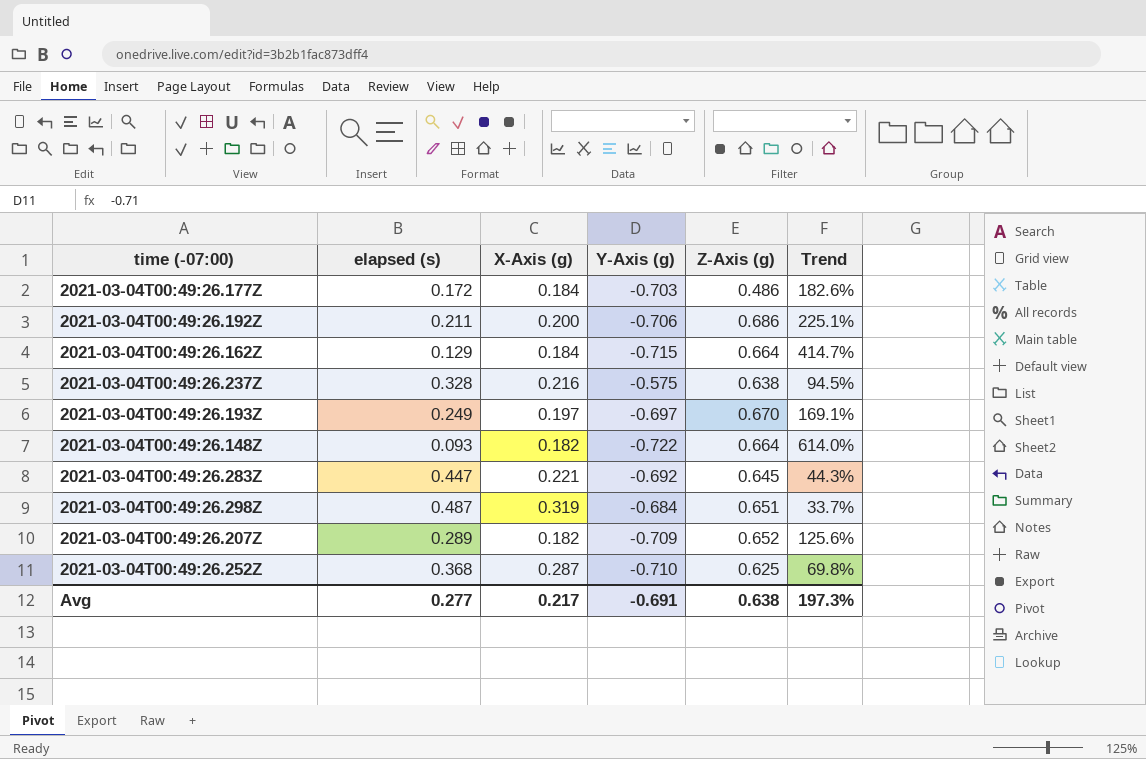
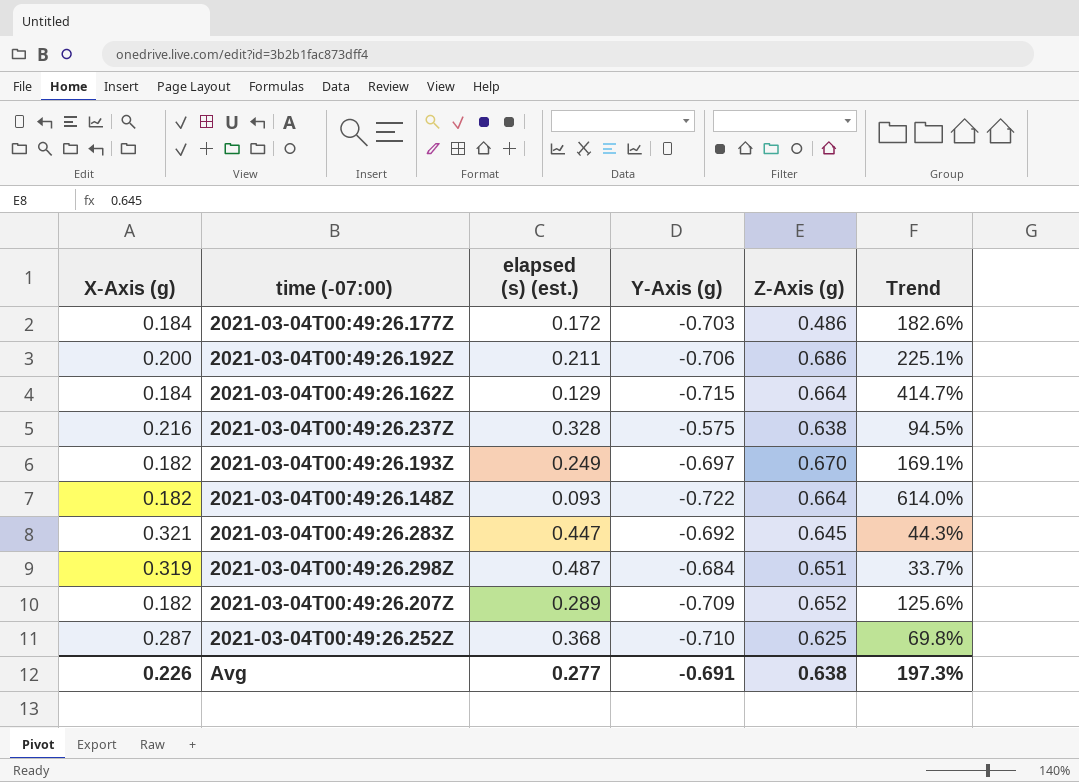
column X-Axis (g) | position: 3 -> 1
column name: elapsed (s) -> elapsed (s) (est.)
2021-03-04T00:49:26.193Z | X-Axis (g): 0.197 -> 0.182
2021-03-04T00:49:26.283Z | X-Axis (g): 0.221 -> 0.321
Avg | X-Axis (g): 0.217 -> 0.226

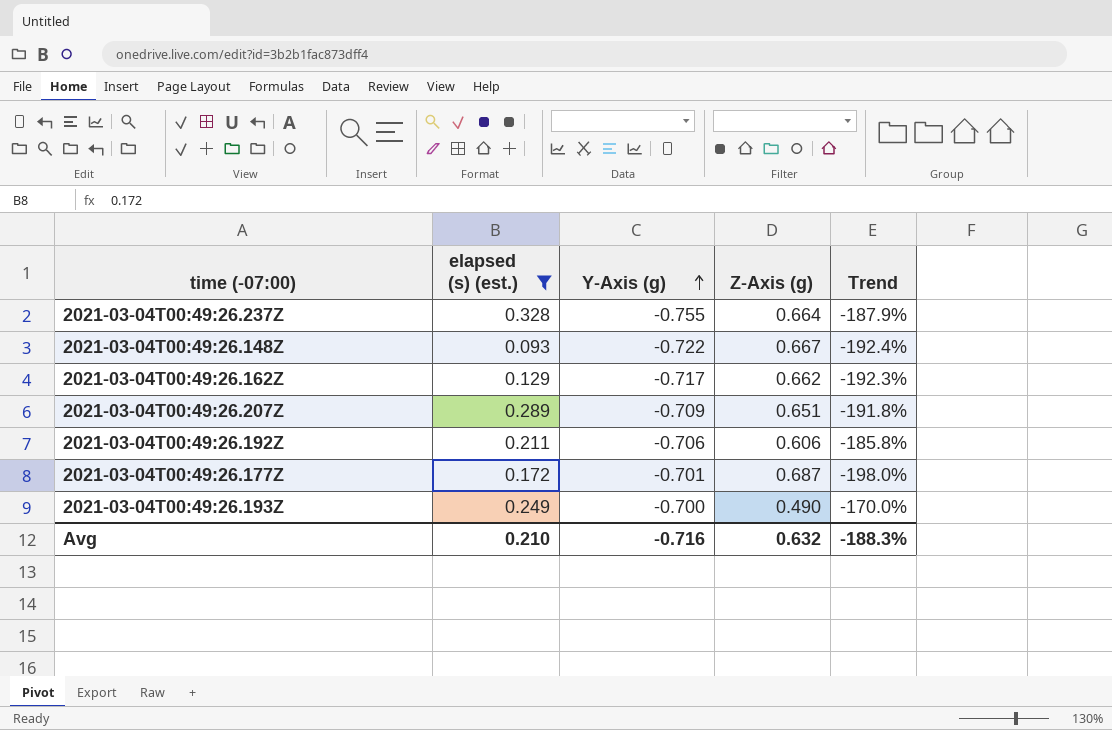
filter: none -> elapsed (s) (est.) <= 0.328
row order: none -> Y-Axis (g) ascending
column X-Axis (g) | position: 1 -> none
column Trend | formula: ([Z-Axis (g)] - [elapsed (s) (est.)]) / [elapsed (s) (est.)] -> ([Z-Axis (g)] - [Y-Axis (g)]) / [Y-Axis (g)]
2021-03-04T00:49:26.237Z | Y-Axis (g): -0.575 -> -0.755
2021-03-04T00:49:26.237Z | Z-Axis (g): 0.638 -> 0.664
2021-03-04T00:49:26.148Z | Z-Axis (g): 0.664 -> 0.667
2021-03-04T00:49:26.162Z | Y-Axis (g): -0.715 -> -0.717
2021-03-04T00:49:26.162Z | Z-Axis (g): 0.664 -> 0.662
2021-03-04T00:49:26.207Z | Z-Axis (g): 0.652 -> 0.651
2021-03-04T00:49:26.192Z | Z-Axis (g): 0.686 -> 0.606
2021-03-04T00:49:26.177Z | Y-Axis (g): -0.703 -> -0.701
2021-03-04T00:49:26.177Z | Z-Axis (g): 0.486 -> 0.687
2021-03-04T00:49:26.193Z | Y-Axis (g): -0.697 -> -0.700
2021-03-04T00:49:26.193Z | Z-Axis (g): 0.670 -> 0.490
Avg | elapsed (s) (est.): 0.277 -> 0.210
Avg | Y-Axis (g): -0.691 -> -0.716
Avg | Z-Axis (g): 0.638 -> 0.632
Avg | Trend: 197.3% -> -188.3%

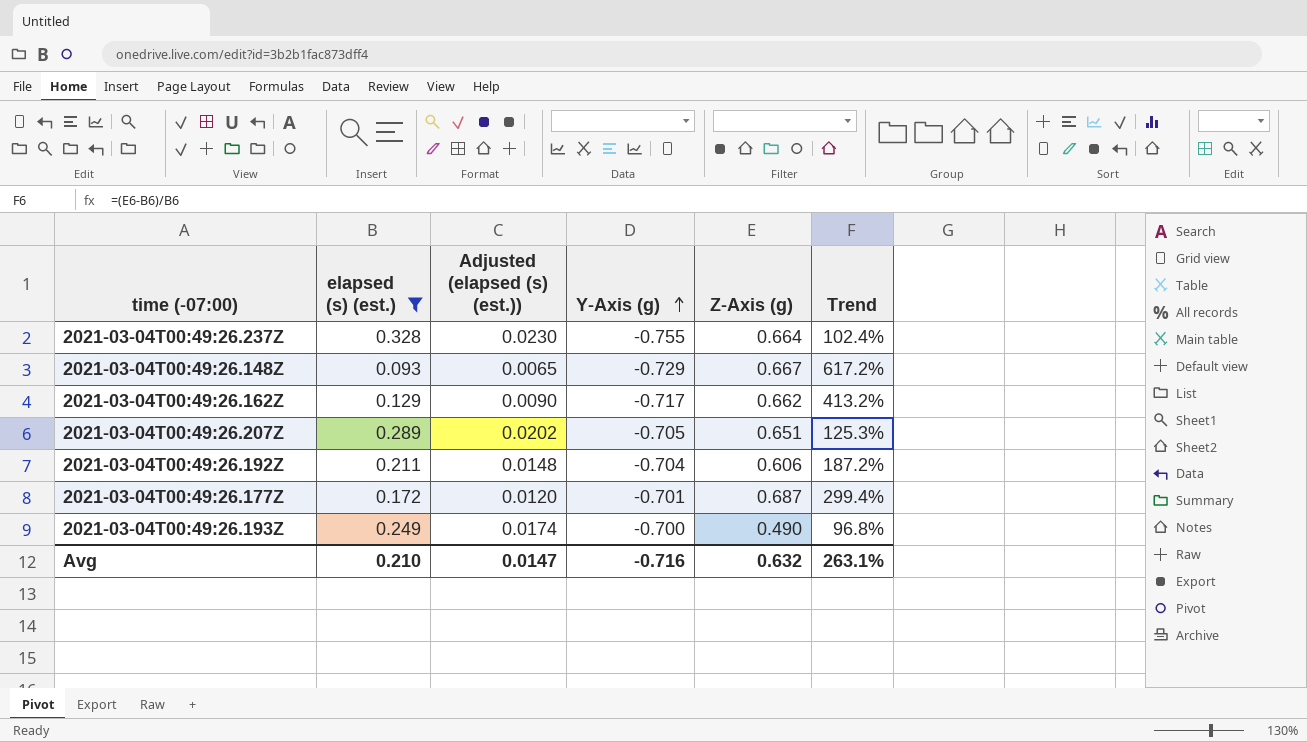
column Adjusted (elapsed (s) (est.)) | formula: none -> [elapsed (s) (est.)] * 0.07
column Trend | formula: ([Z-Axis (g)] - [Y-Axis (g)]) / [Y-Axis (g)] -> ([Z-Axis (g)] - [elapsed (s) (est.)]) / [elapsed (s) (est.)]
2021-03-04T00:49:26.148Z | Y-Axis (g): -0.722 -> -0.729
2021-03-04T00:49:26.207Z | Y-Axis (g): -0.709 -> -0.705
2021-03-04T00:49:26.192Z | Y-Axis (g): -0.706 -> -0.704
Avg | Trend: -188.3% -> 263.1%

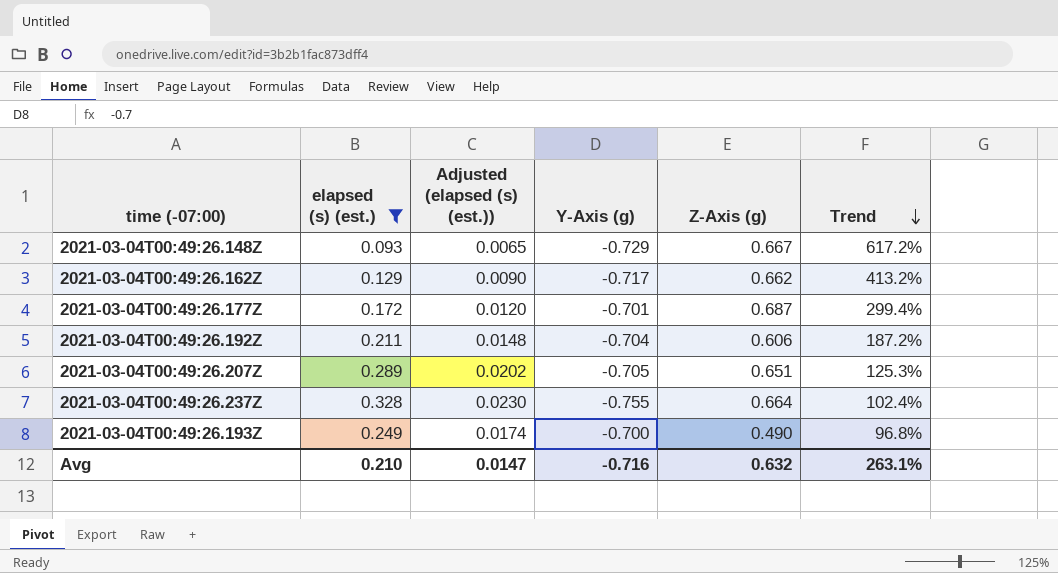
row order: Y-Axis (g) ascending -> Trend descending

